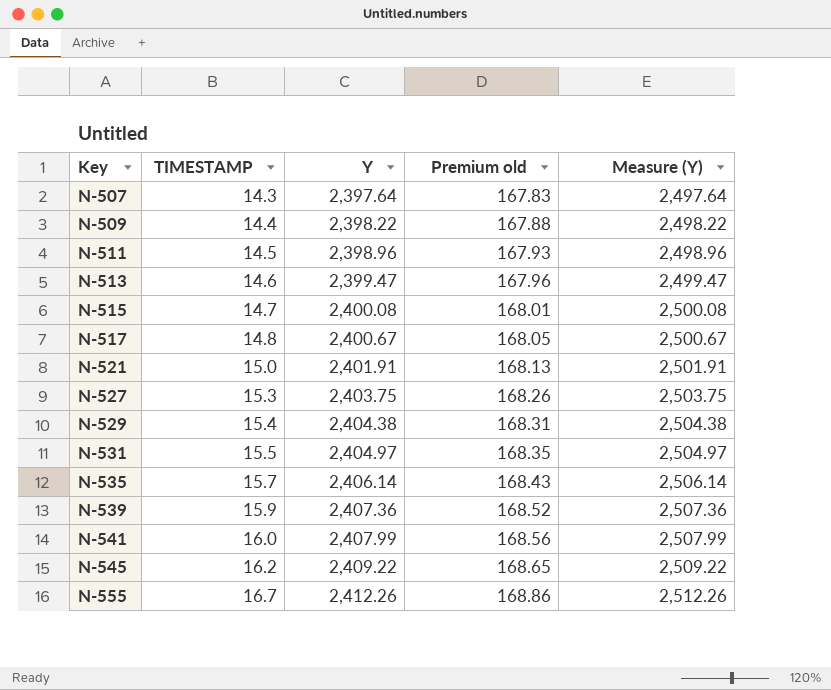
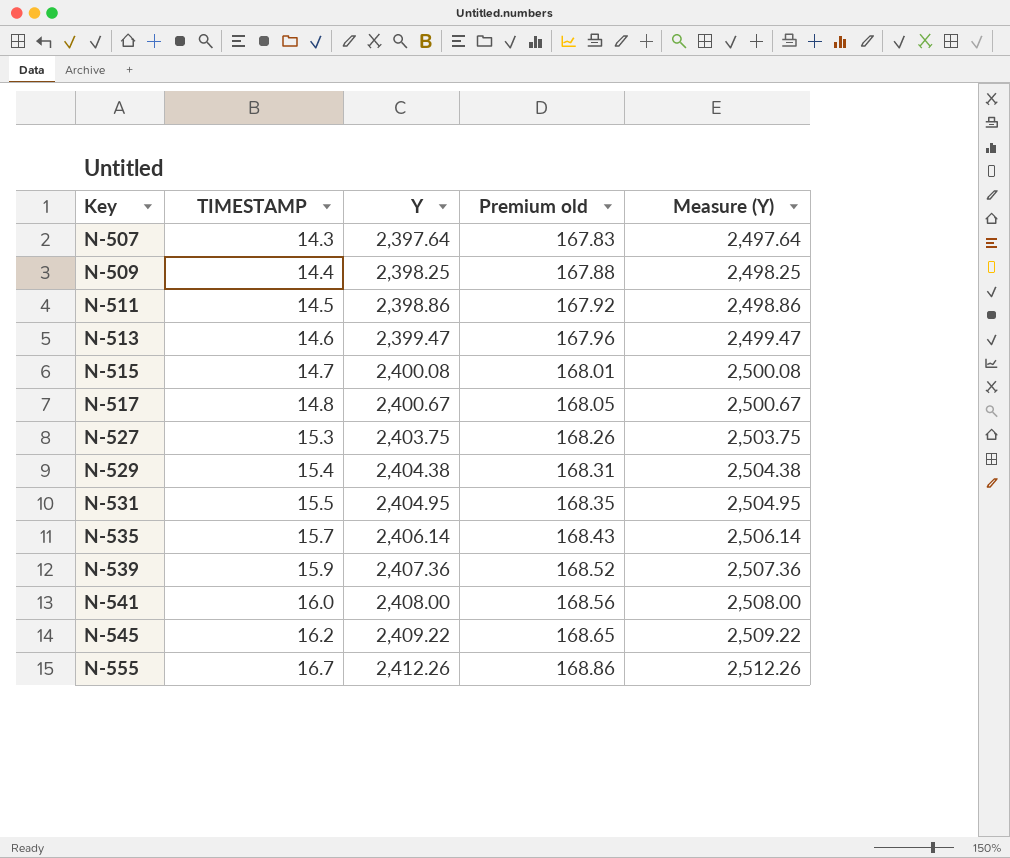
row N-521: 15.0 | 2,401.91 | 168.13 | 2,501.91 -> none
N-509 | Y: 2,398.22 -> 2,398.25
N-509 | Measure (Y): 2,498.22 -> 2,498.25
N-511 | Y: 2,398.96 -> 2,398.86
N-511 | Premium old: 167.93 -> 167.92
N-511 | Measure (Y): 2,498.96 -> 2,498.86
N-531 | Y: 2,404.97 -> 2,404.95
N-531 | Measure (Y): 2,504.97 -> 2,504.95
N-541 | Y: 2,407.99 -> 2,408.00
N-541 | Measure (Y): 2,507.99 -> 2,508.00

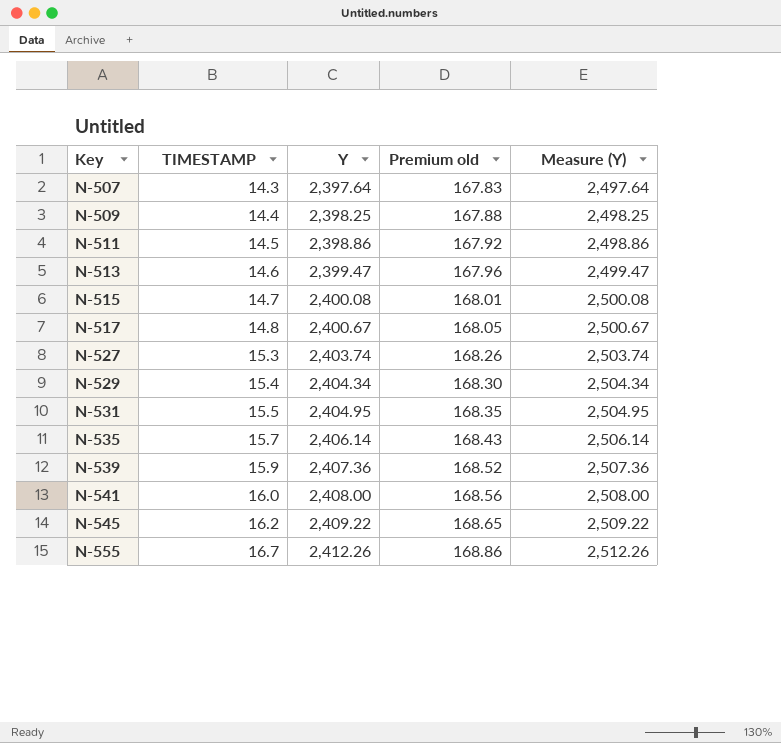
N-527 | Y: 2,403.75 -> 2,403.74
N-527 | Measure (Y): 2,503.75 -> 2,503.74
N-529 | Y: 2,404.38 -> 2,404.34
N-529 | Premium old: 168.31 -> 168.30
N-529 | Measure (Y): 2,504.38 -> 2,504.34

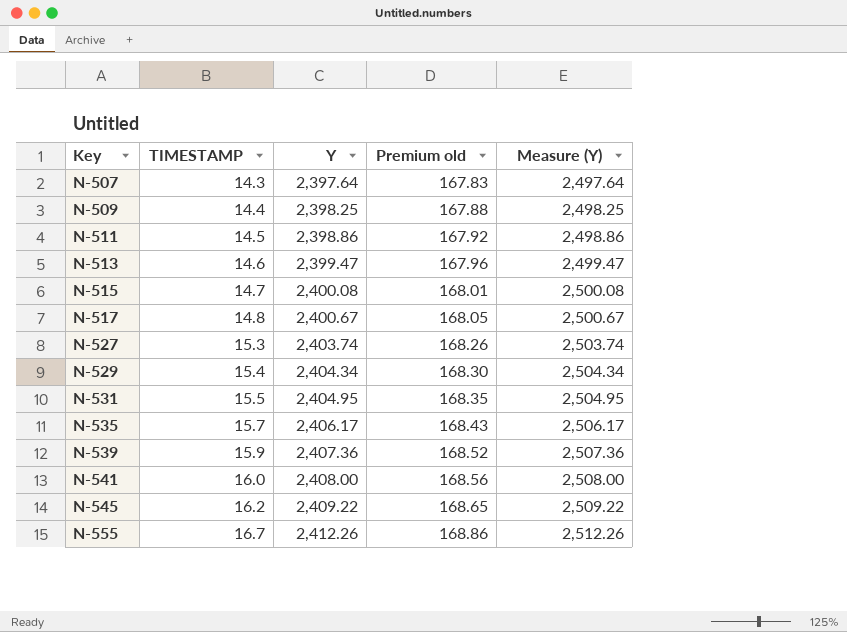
N-535 | Y: 2,406.14 -> 2,406.17
N-535 | Measure (Y): 2,506.14 -> 2,506.17

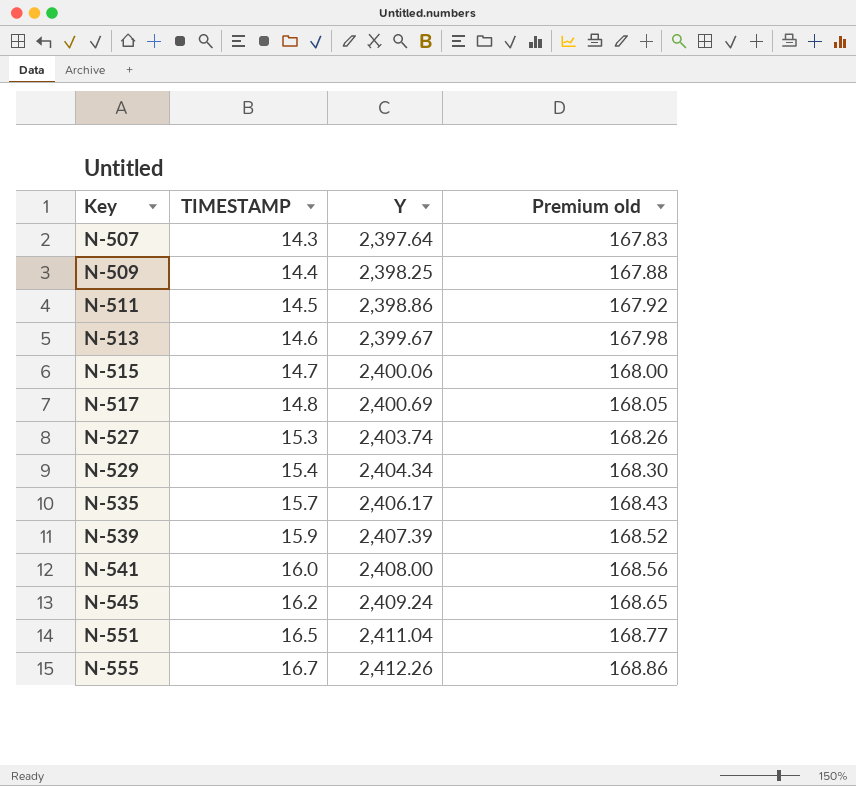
column Measure (Y) | formula: [Y] + 100 -> none
row N-531: 15.5 | 2,404.95 | 168.35 | 2,504.95 -> none
N-513 | Y: 2,399.47 -> 2,399.67
N-513 | Premium old: 167.96 -> 167.98
N-515 | Y: 2,400.08 -> 2,400.06
N-515 | Premium old: 168.01 -> 168.00
N-517 | Y: 2,400.67 -> 2,400.69
N-539 | Y: 2,407.36 -> 2,407.39
N-545 | Y: 2,409.22 -> 2,409.24
row N-551: none -> 16.5 | 2,411.04 | 168.77

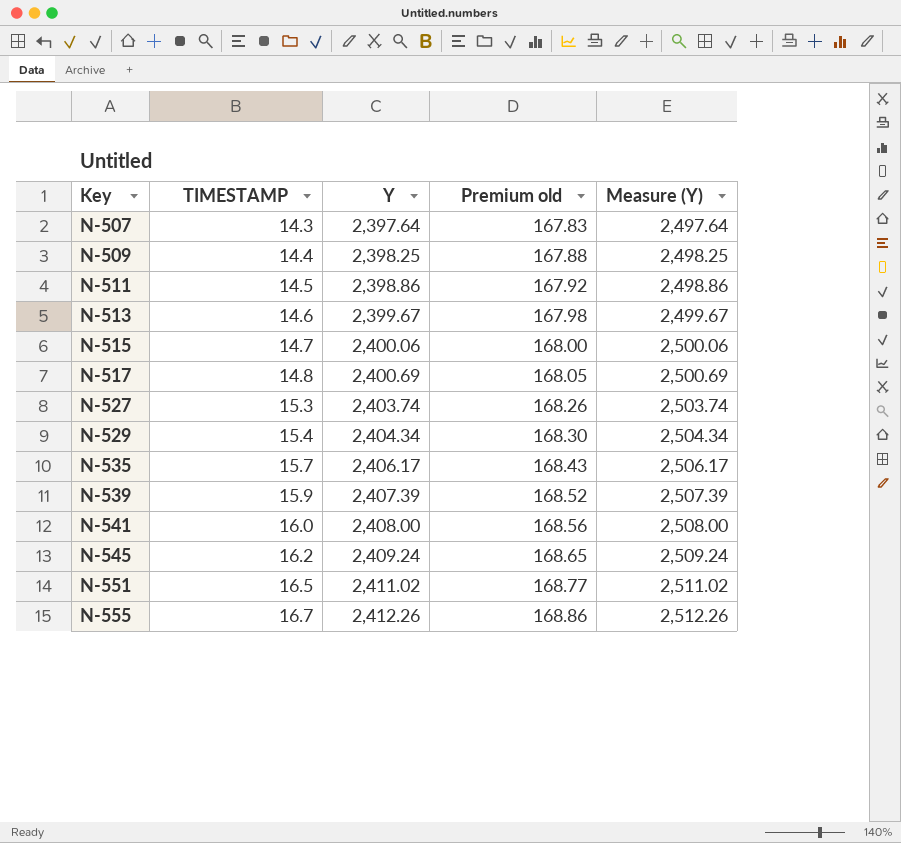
column Measure (Y) | formula: none -> [Y] + 100
N-551 | Y: 2,411.04 -> 2,411.02

